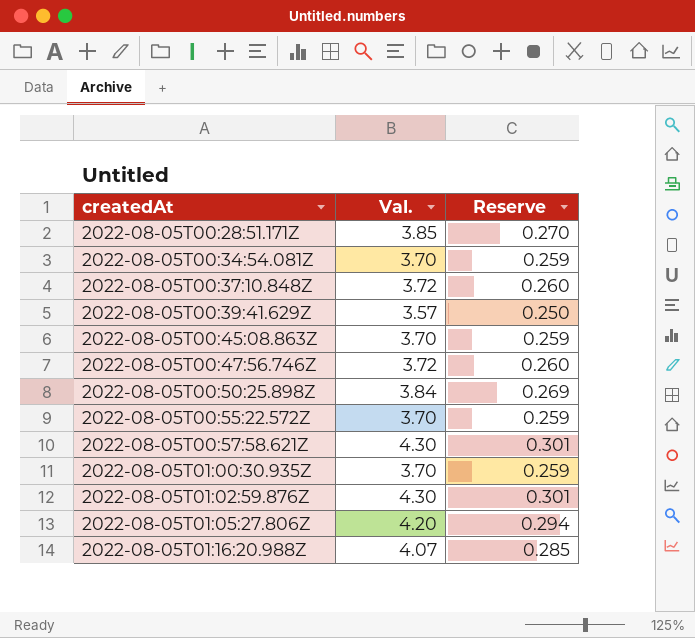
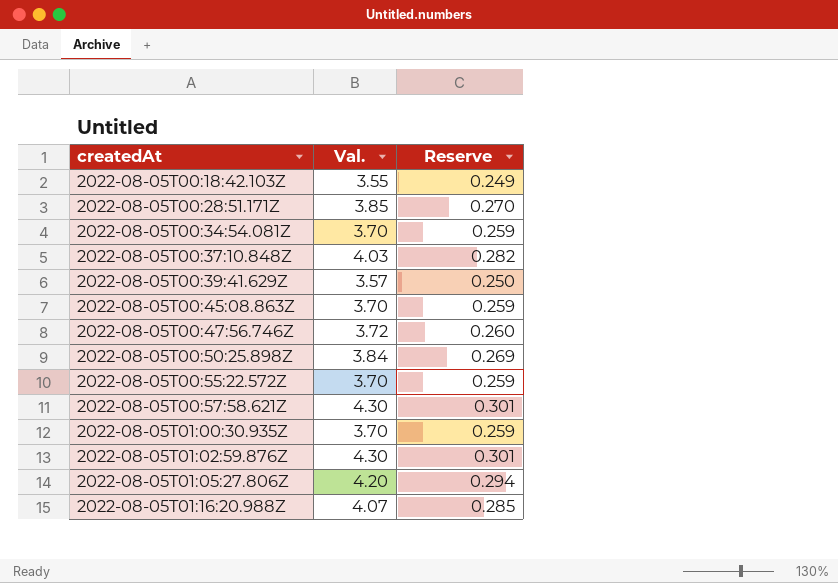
row 2022-08-05T00:18:42.103Z: none -> 3.55 | 0.249
2022-08-05T00:37:10.848Z | Val.: 3.72 -> 4.03
2022-08-05T00:37:10.848Z | Reserve: 0.260 -> 0.282

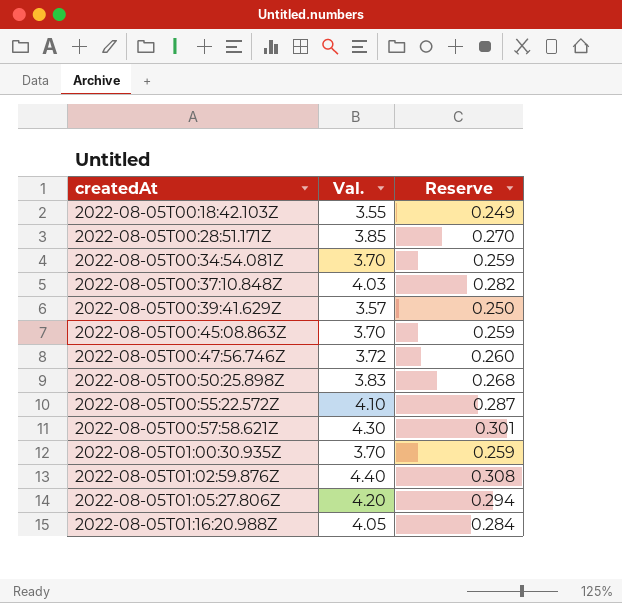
2022-08-05T00:50:25.898Z | Val.: 3.84 -> 3.83
2022-08-05T00:50:25.898Z | Reserve: 0.269 -> 0.268
2022-08-05T00:55:22.572Z | Val.: 3.70 -> 4.10
2022-08-05T00:55:22.572Z | Reserve: 0.259 -> 0.287
2022-08-05T01:02:59.876Z | Val.: 4.30 -> 4.40
2022-08-05T01:02:59.876Z | Reserve: 0.301 -> 0.308
2022-08-05T01:16:20.988Z | Val.: 4.07 -> 4.05
2022-08-05T01:16:20.988Z | Reserve: 0.285 -> 0.284

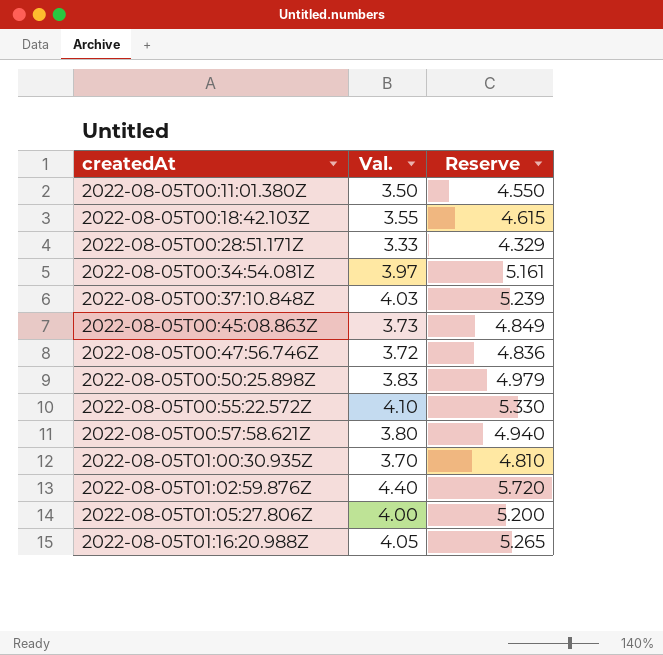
column Reserve | formula: [Val.] * 0.07 -> [Val.] * 1.3
row 2022-08-05T00:39:41.629Z: 3.57 | 0.250 -> none
row 2022-08-05T00:11:01.380Z: none -> 3.50 | 4.550
2022-08-05T00:28:51.171Z | Val.: 3.85 -> 3.33
2022-08-05T00:34:54.081Z | Val.: 3.70 -> 3.97
2022-08-05T00:45:08.863Z | Val.: 3.70 -> 3.73
2022-08-05T00:57:58.621Z | Val.: 4.30 -> 3.80
2022-08-05T01:05:27.806Z | Val.: 4.20 -> 4.00

